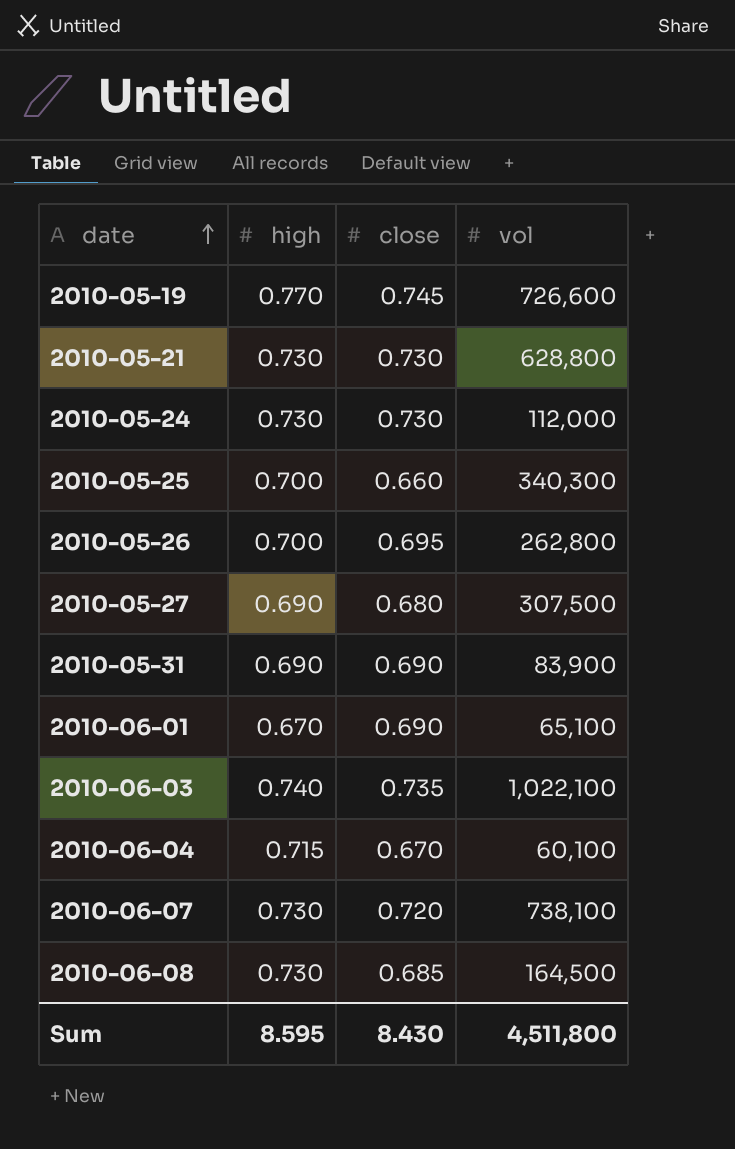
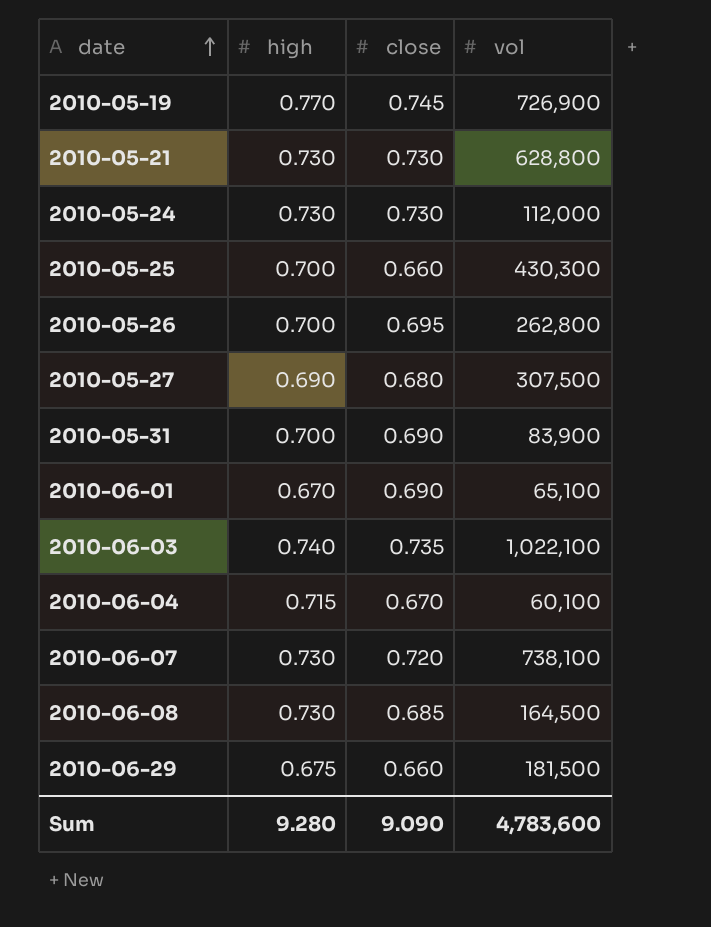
2010-05-19 | vol: 726,600 -> 726,900
2010-05-25 | vol: 340,300 -> 430,300
2010-05-31 | high: 0.690 -> 0.700
row 2010-06-29: none -> 0.675 | 0.660 | 181,500
Sum | high: 8.595 -> 9.280
Sum | close: 8.430 -> 9.090
Sum | vol: 4,511,800 -> 4,783,600

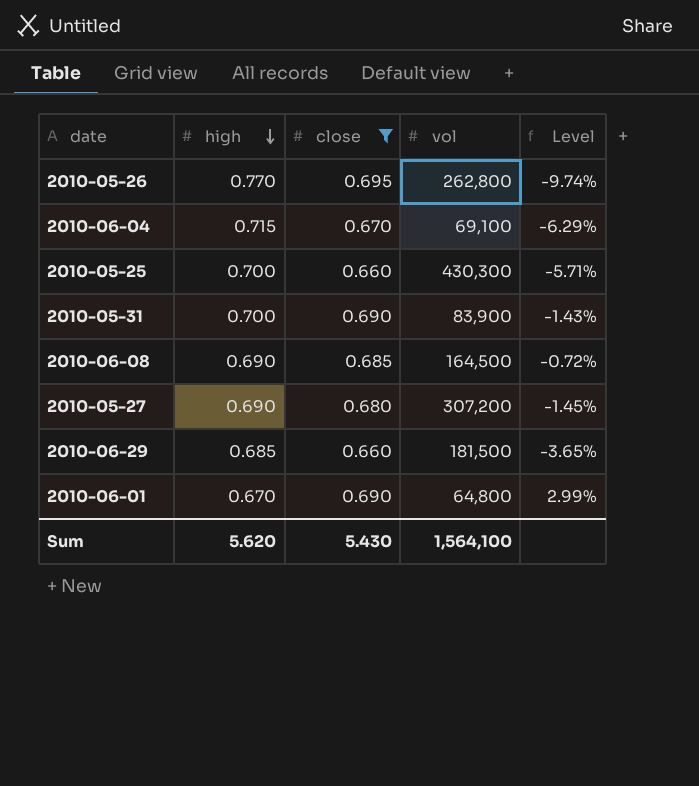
filter: none -> close <= 0.695
row order: date ascending -> high descending
column Level | formula: none -> ([close] - [high]) / [high]
2010-05-26 | high: 0.700 -> 0.770
2010-06-04 | vol: 60,100 -> 69,100
2010-06-08 | high: 0.730 -> 0.690
2010-05-27 | vol: 307,500 -> 307,200
2010-06-29 | high: 0.675 -> 0.685
2010-06-01 | vol: 65,100 -> 64,800
Sum | high: 9.280 -> 5.620
Sum | close: 9.090 -> 5.430
Sum | vol: 4,783,600 -> 1,564,100

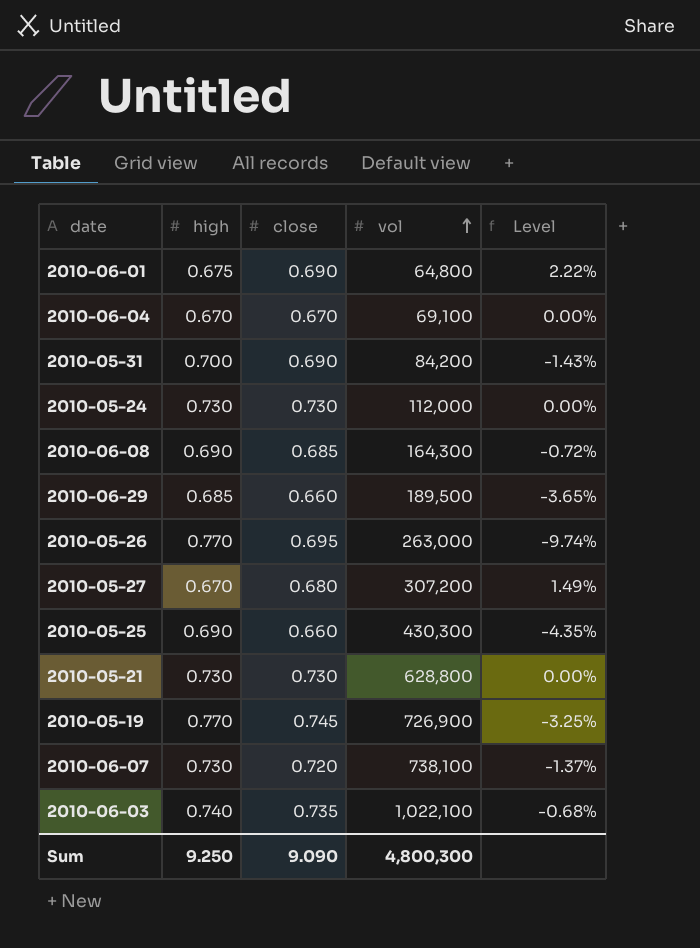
filter: close <= 0.695 -> none
row order: high descending -> vol ascending
2010-06-01 | high: 0.670 -> 0.675
2010-06-01 | Level: 2.99% -> 2.22%
2010-06-04 | high: 0.715 -> 0.670
2010-06-04 | Level: -6.29% -> 0.00%
2010-05-31 | vol: 83,900 -> 84,200
2010-06-08 | vol: 164,500 -> 164,300
2010-06-29 | vol: 181,500 -> 189,500
2010-05-26 | vol: 262,800 -> 263,000
2010-05-27 | high: 0.690 -> 0.670
2010-05-27 | Level: -1.45% -> 1.49%
2010-05-25 | high: 0.700 -> 0.690
2010-05-25 | Level: -5.71% -> -4.35%
Sum | high: 5.620 -> 9.250
Sum | close: 5.430 -> 9.090
Sum | vol: 1,564,100 -> 4,800,300

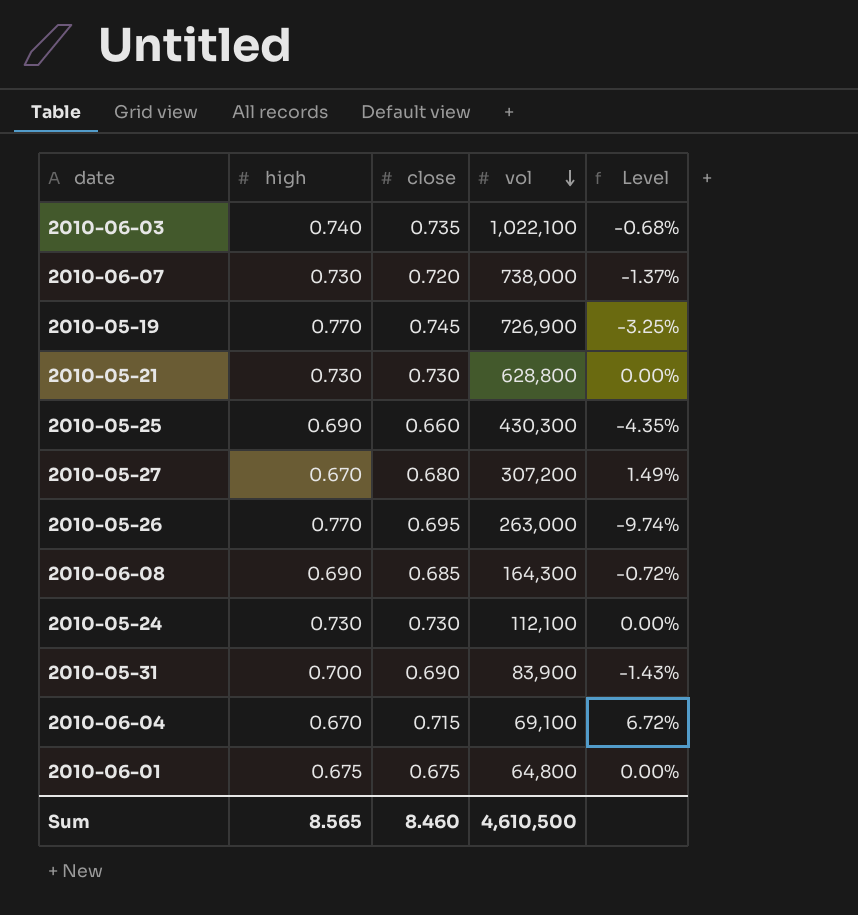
row order: vol ascending -> vol descending
row 2010-06-29: 0.685 | 0.660 | 189,500 | -3.65% -> none
2010-06-07 | vol: 738,100 -> 738,000
2010-05-24 | vol: 112,000 -> 112,100
2010-05-31 | vol: 84,200 -> 83,900
2010-06-04 | close: 0.670 -> 0.715
2010-06-04 | Level: 0.00% -> 6.72%
2010-06-01 | close: 0.690 -> 0.675
2010-06-01 | Level: 2.22% -> 0.00%
Sum | high: 9.250 -> 8.565
Sum | close: 9.090 -> 8.460
Sum | vol: 4,800,300 -> 4,610,500

